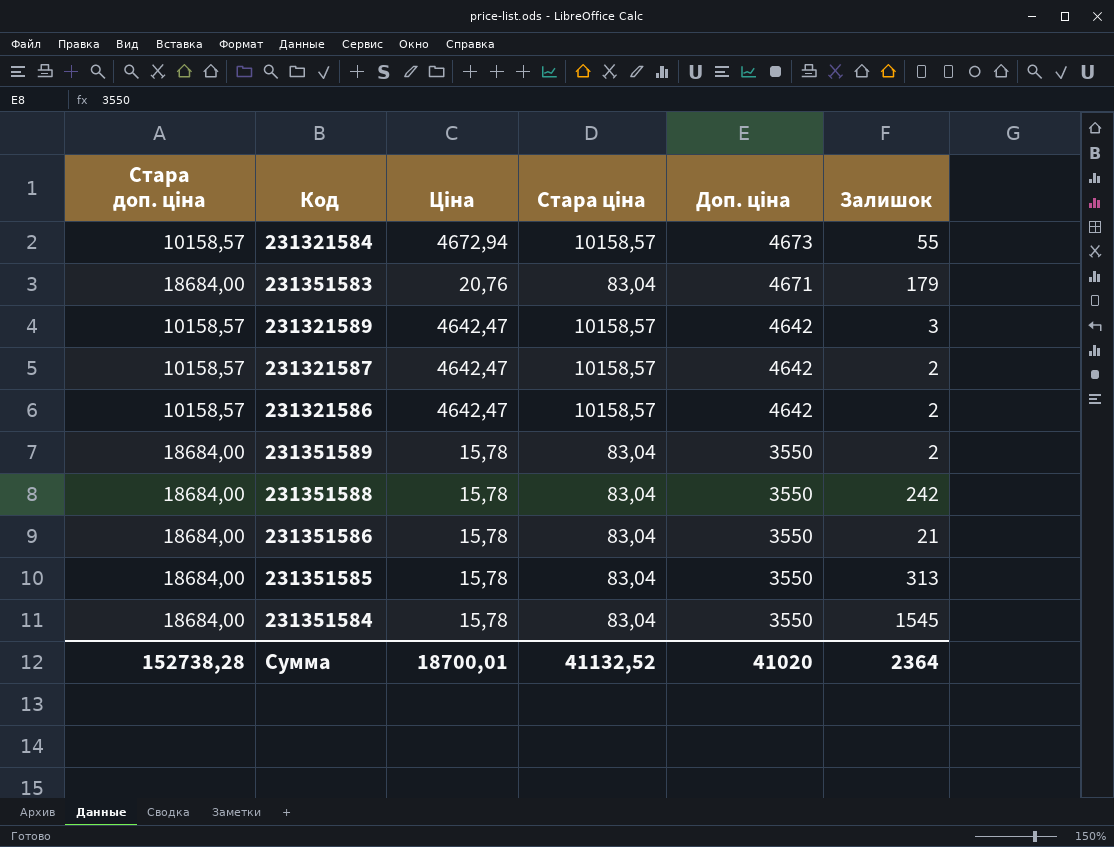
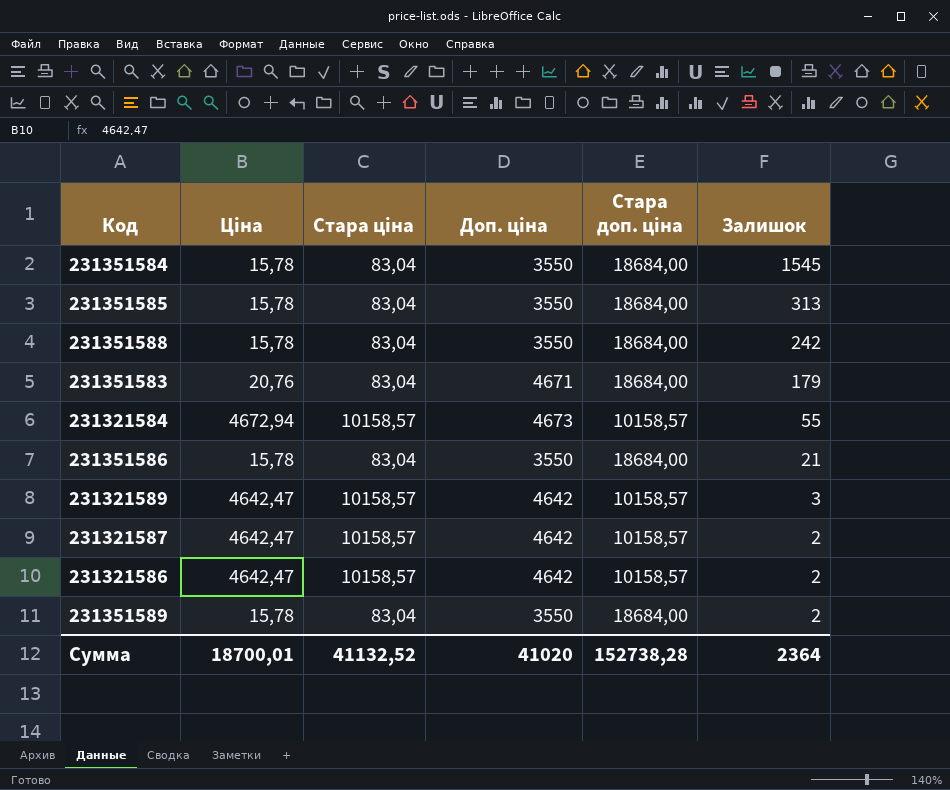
row order: Доп. ціна descending -> Залишок descending
column Стара доп. ціна | position: 1 -> 5

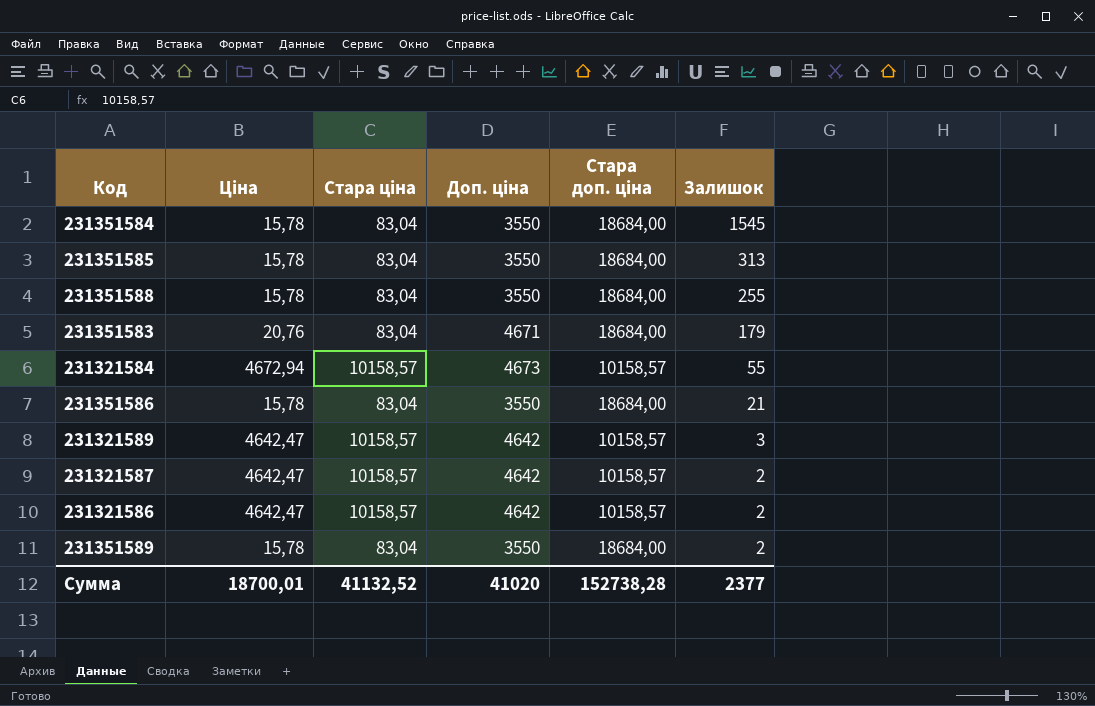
231351588 | Залишок: 242 -> 255
Сумма | Залишок: 2364 -> 2377

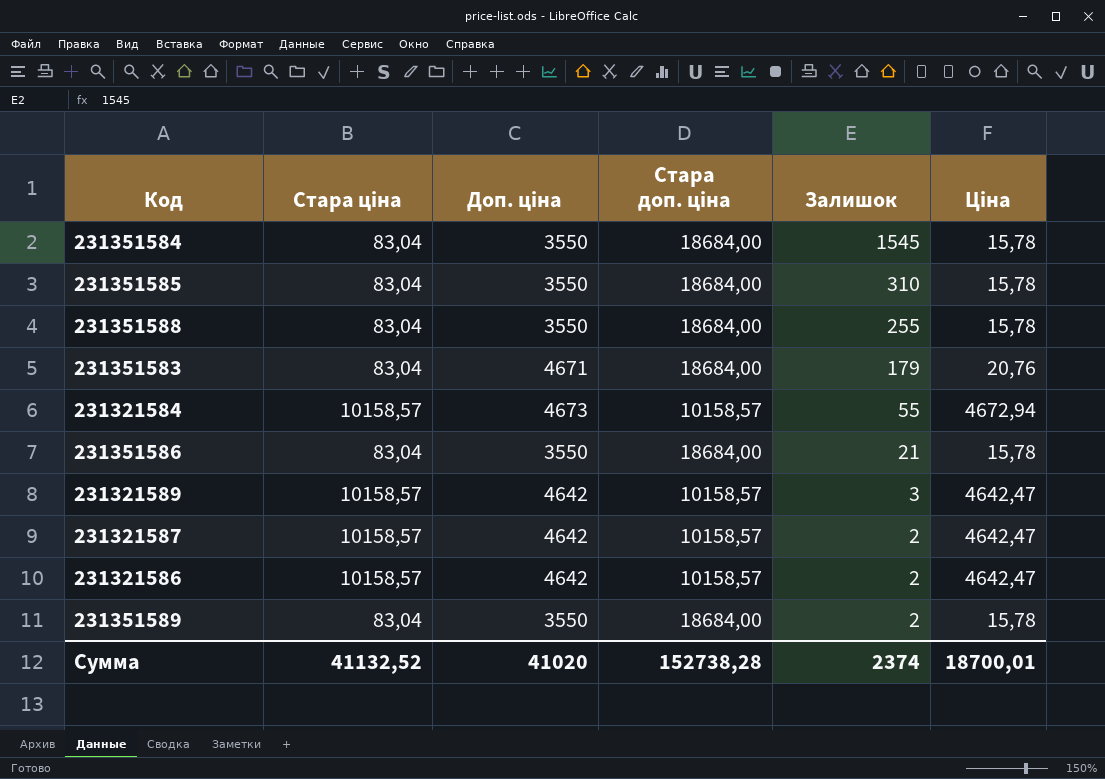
column Ціна | position: 2 -> 6
231351585 | Залишок: 313 -> 310
Сумма | Залишок: 2377 -> 2374

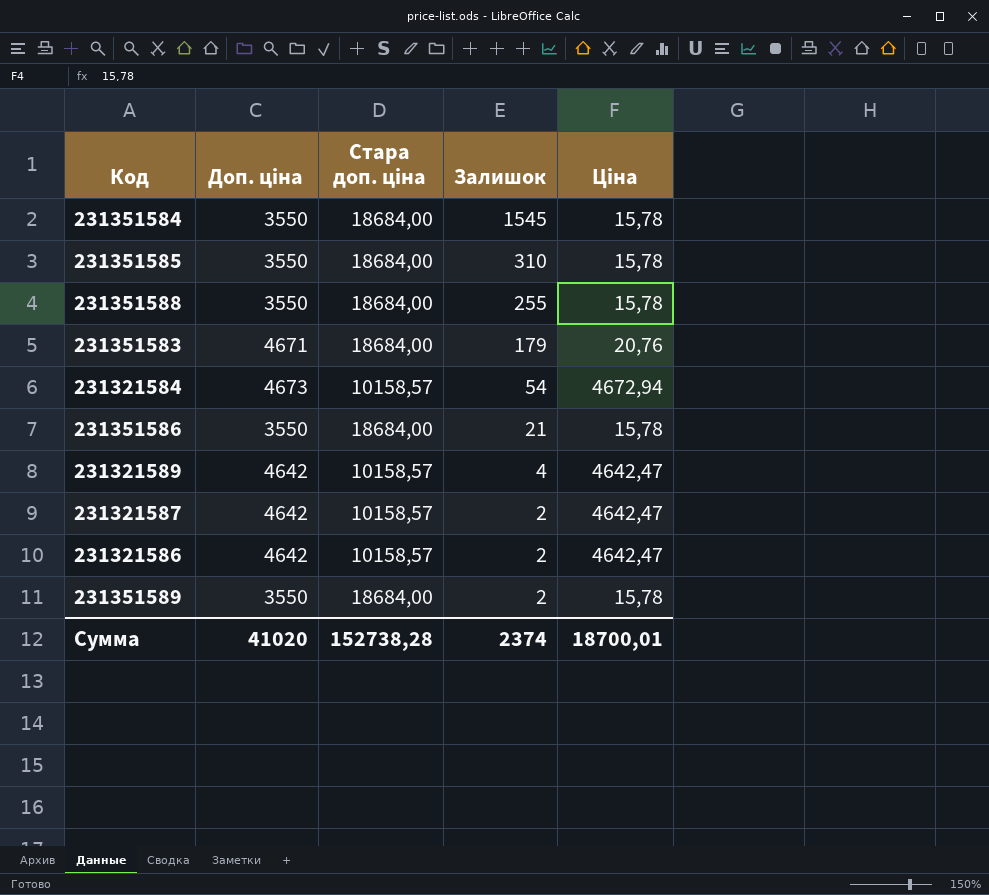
column Стара ціна | position: 2 -> none
231321584 | Залишок: 55 -> 54
231321589 | Залишок: 3 -> 4

